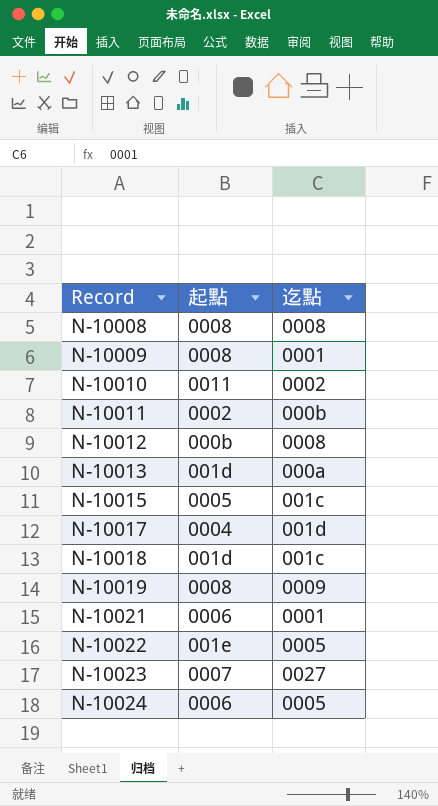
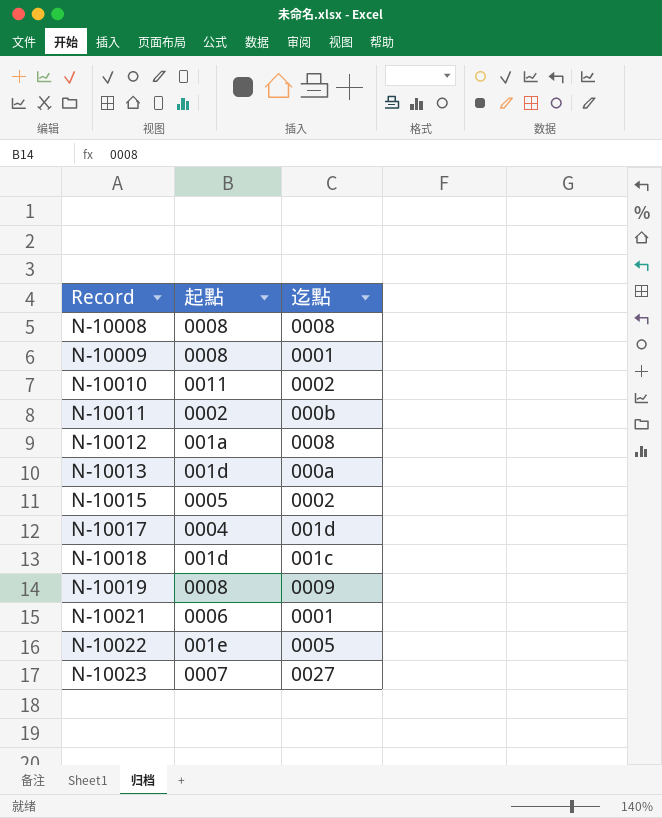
row N-10024: 0006 | 0005 -> none
N-10012 | 起點: 000b -> 001a
N-10015 | 迄點: 001c -> 0002

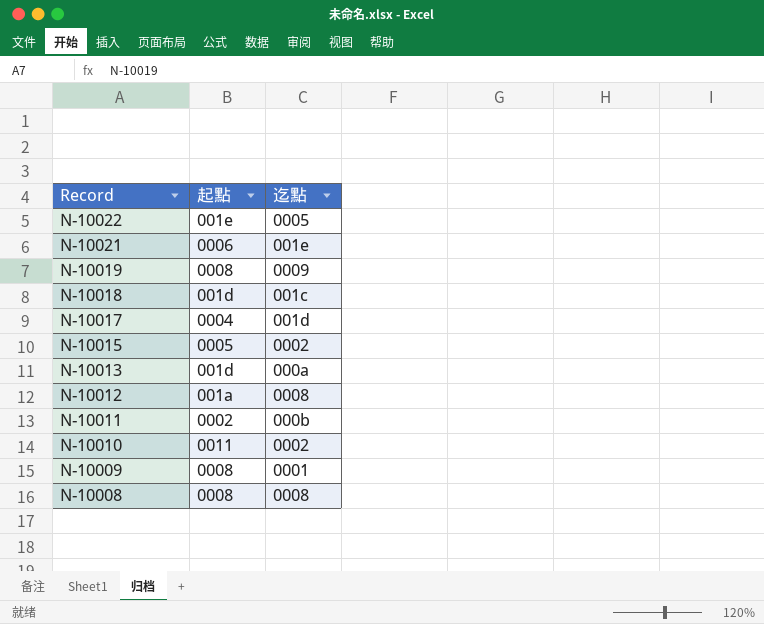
row order: Record ascending -> Record descending
row N-10023: 0007 | 0027 -> none
N-10021 | 迄點: 0001 -> 001e

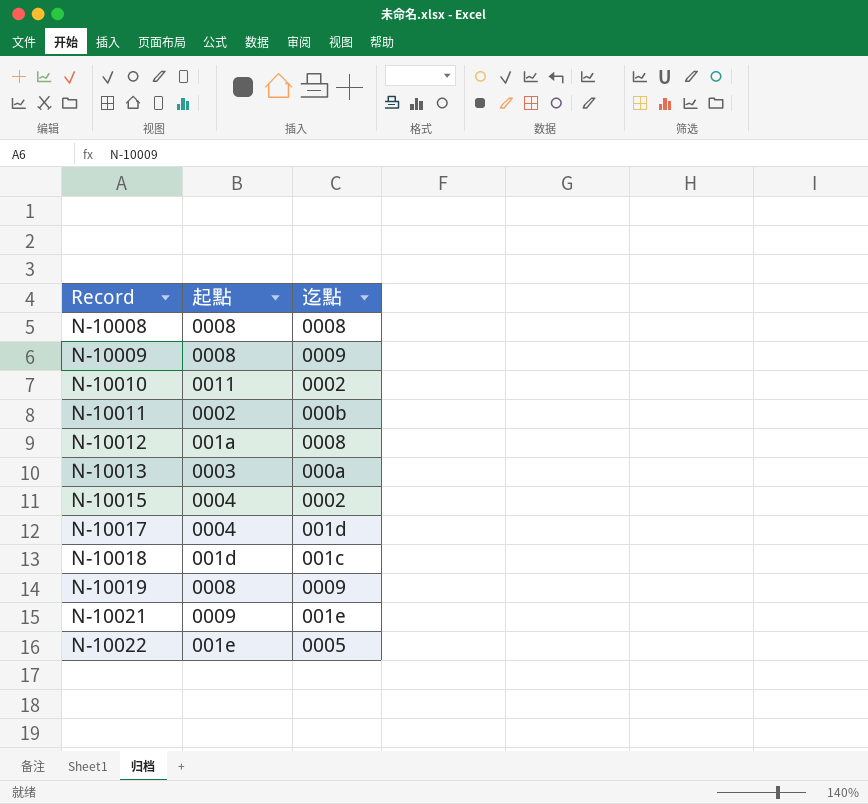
row order: Record descending -> Record ascending
N-10009 | 迄點: 0001 -> 0009
N-10013 | 起點: 001d -> 0003
N-10015 | 起點: 0005 -> 0004
N-10021 | 起點: 0006 -> 0009

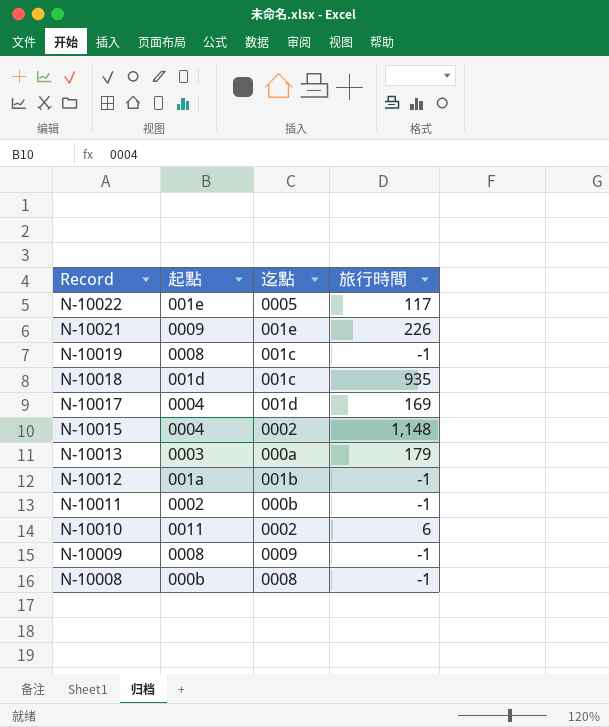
row order: Record ascending -> Record descending
column 旅行時間 | position: none -> 4
N-10019 | 迄點: 0009 -> 001c
N-10012 | 迄點: 0008 -> 001b
N-10008 | 起點: 0008 -> 000b

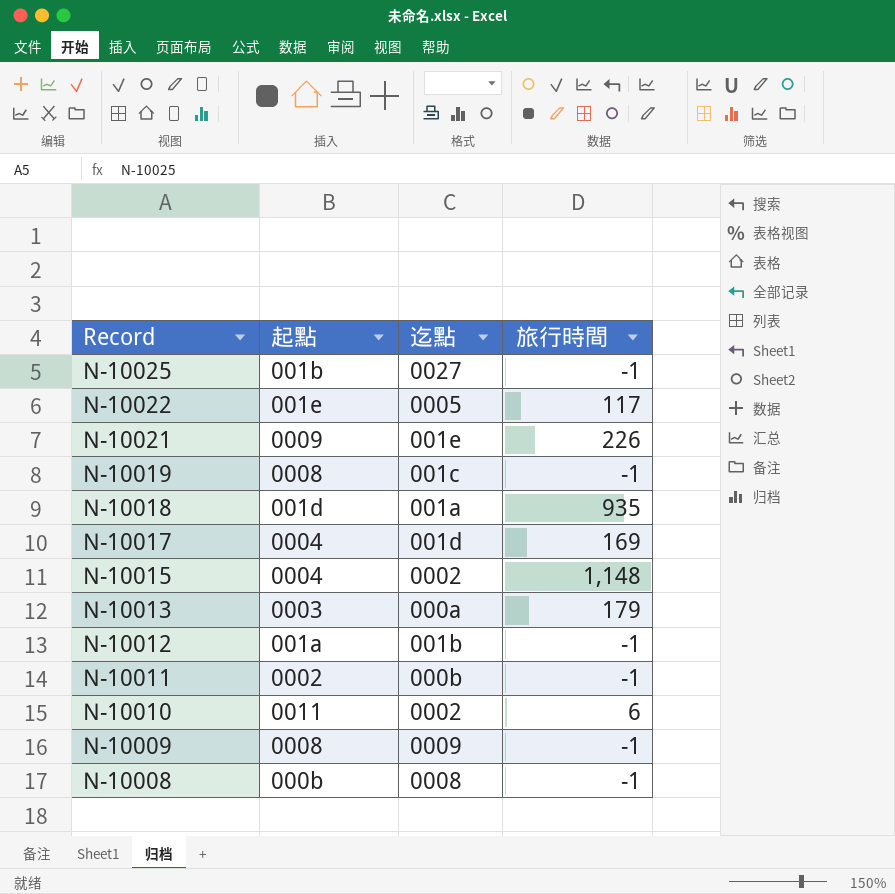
row N-10025: none -> 001b | 0027 | -1
N-10018 | 迄點: 001c -> 001a

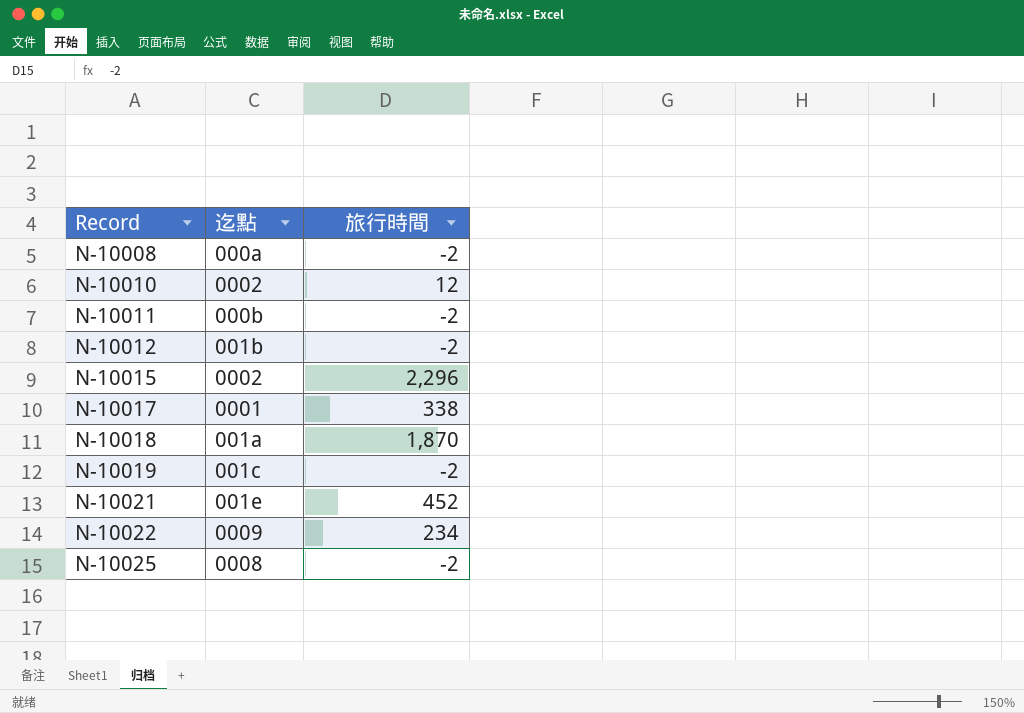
row order: Record descending -> Record ascending
column 起點 | position: 2 -> none
row N-10013: 0003 | 000a | 179 -> none
row N-10009: 0008 | 0009 | -1 -> none
N-10008 | 迄點: 0008 -> 000a
N-10008 | 旅行時間: -1 -> -2
N-10010 | 旅行時間: 6 -> 12
N-10011 | 旅行時間: -1 -> -2
N-10012 | 旅行時間: -1 -> -2
N-10015 | 旅行時間: 1,148 -> 2,296
N-10017 | 迄點: 001d -> 0001
N-10017 | 旅行時間: 169 -> 338
N-10018 | 旅行時間: 935 -> 1,870
N-10019 | 旅行時間: -1 -> -2
N-10021 | 旅行時間: 226 -> 452
N-10022 | 迄點: 0005 -> 0009
N-10022 | 旅行時間: 117 -> 234
N-10025 | 迄點: 0027 -> 0008
N-10025 | 旅行時間: -1 -> -2

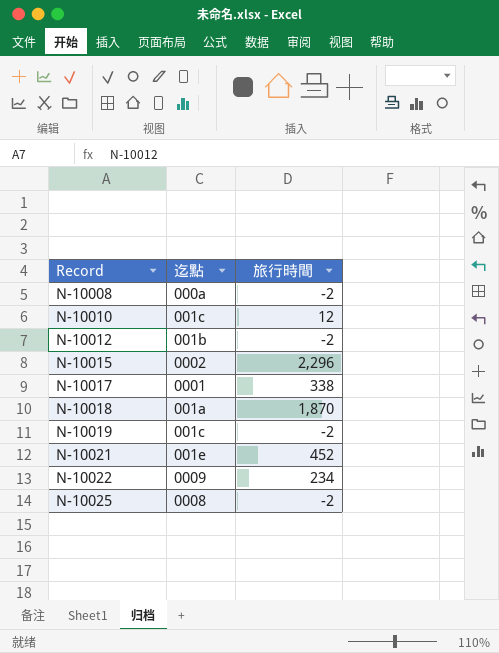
row N-10011: 000b | -2 -> none
N-10010 | 迄點: 0002 -> 001c

